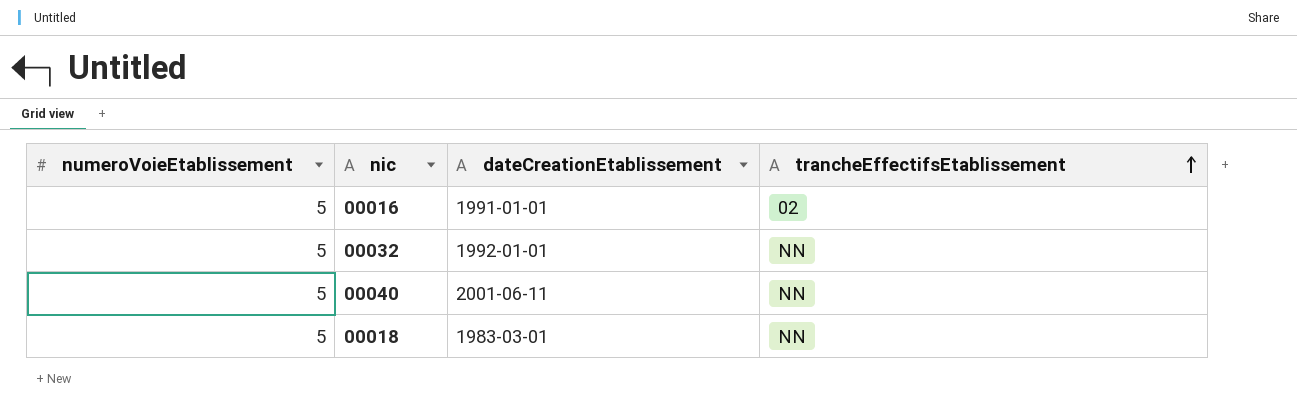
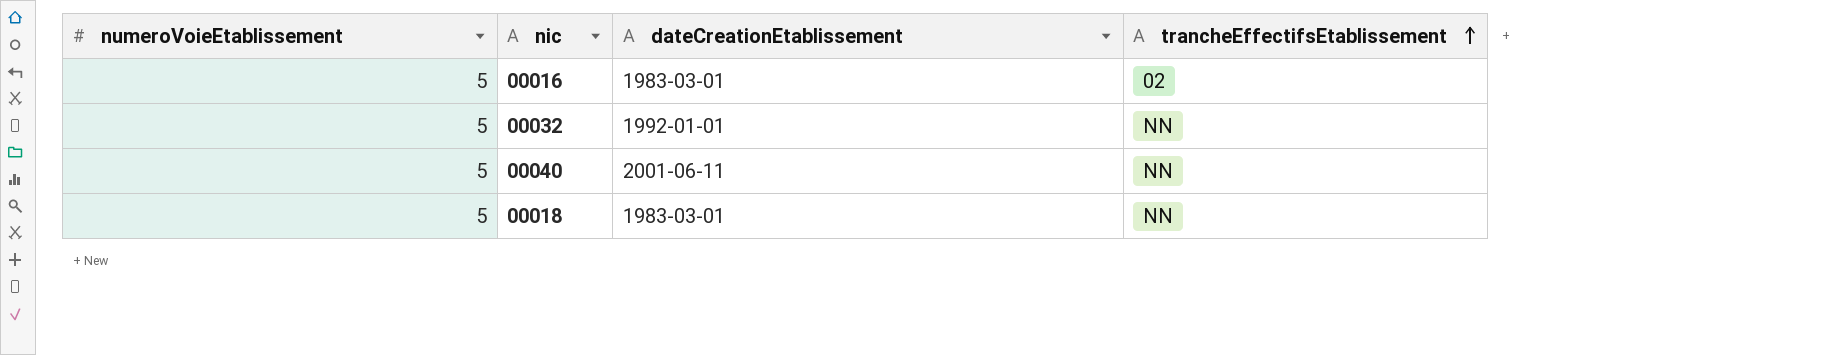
00016 | dateCreationEtablissement: 1991-01-01 -> 1983-03-01

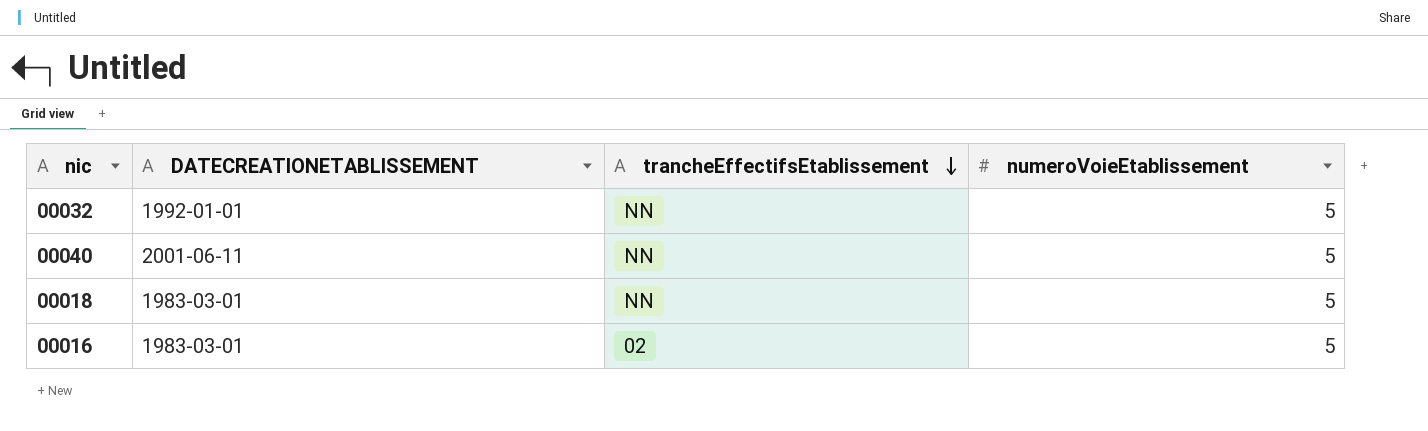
row order: trancheEffectifsEtablissement ascending -> trancheEffectifsEtablissement descending
column name: dateCreationEtablissement -> DATECREATIONETABLISSEMENT
column numeroVoieEtablissement | position: 1 -> 4

